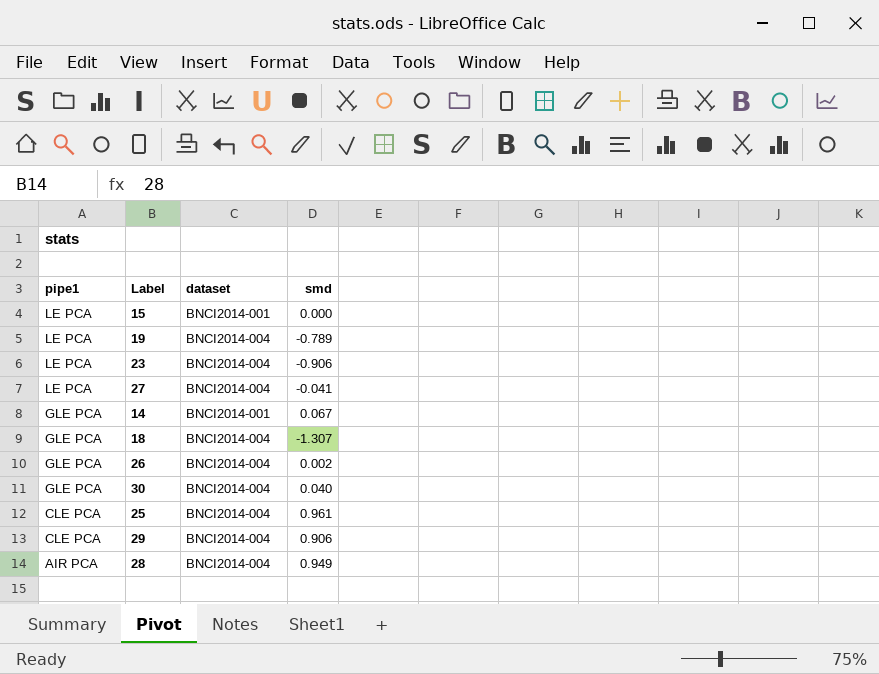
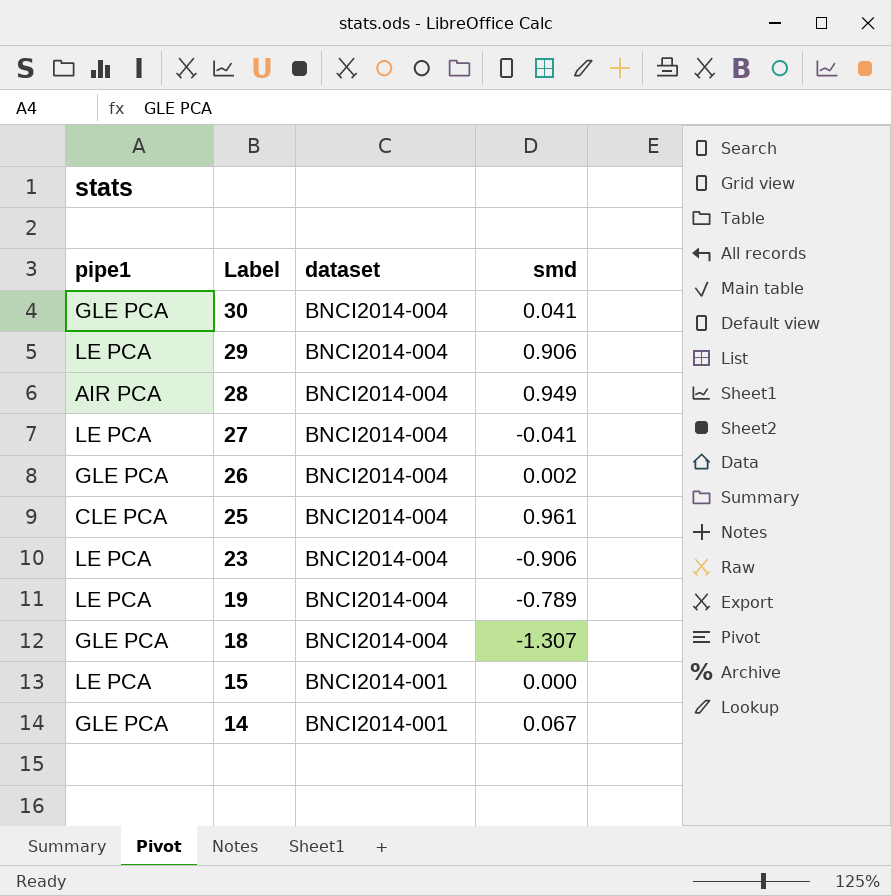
row order: pipe1 descending -> Label descending
30 | smd: 0.040 -> 0.041
29 | pipe1: CLE PCA -> LE PCA

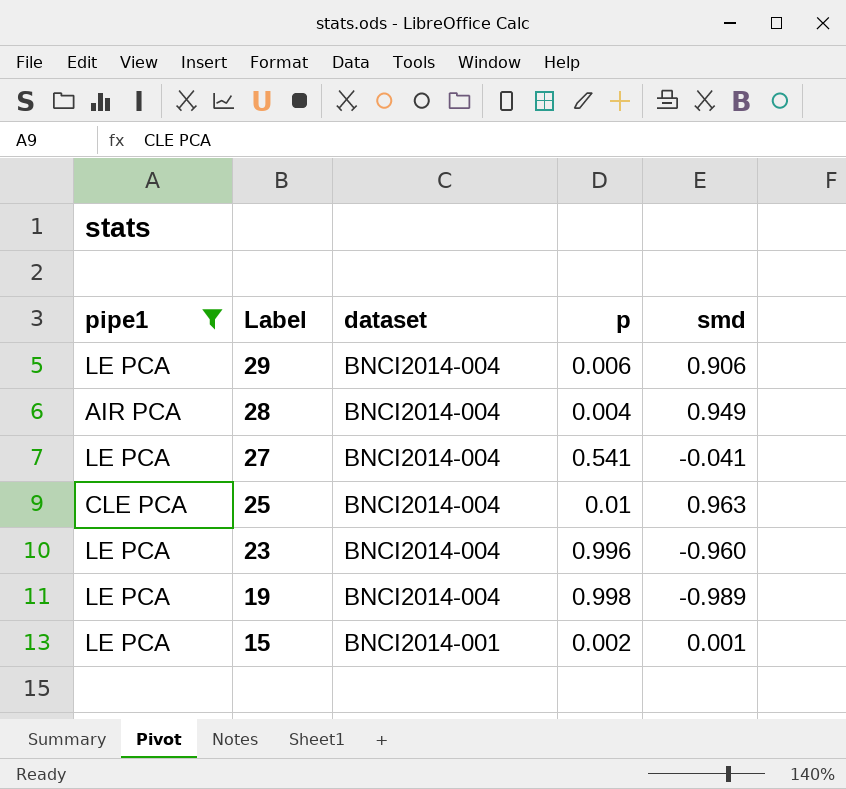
filter: none -> pipe1 != GLE PCA
column p | position: none -> 4
25 | smd: 0.961 -> 0.963
23 | smd: -0.906 -> -0.960
19 | smd: -0.789 -> -0.989
15 | smd: 0.000 -> 0.001

